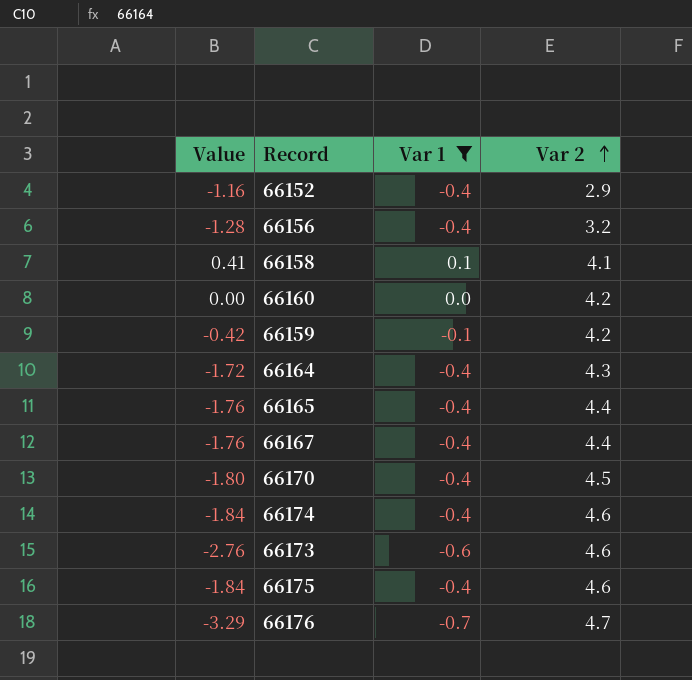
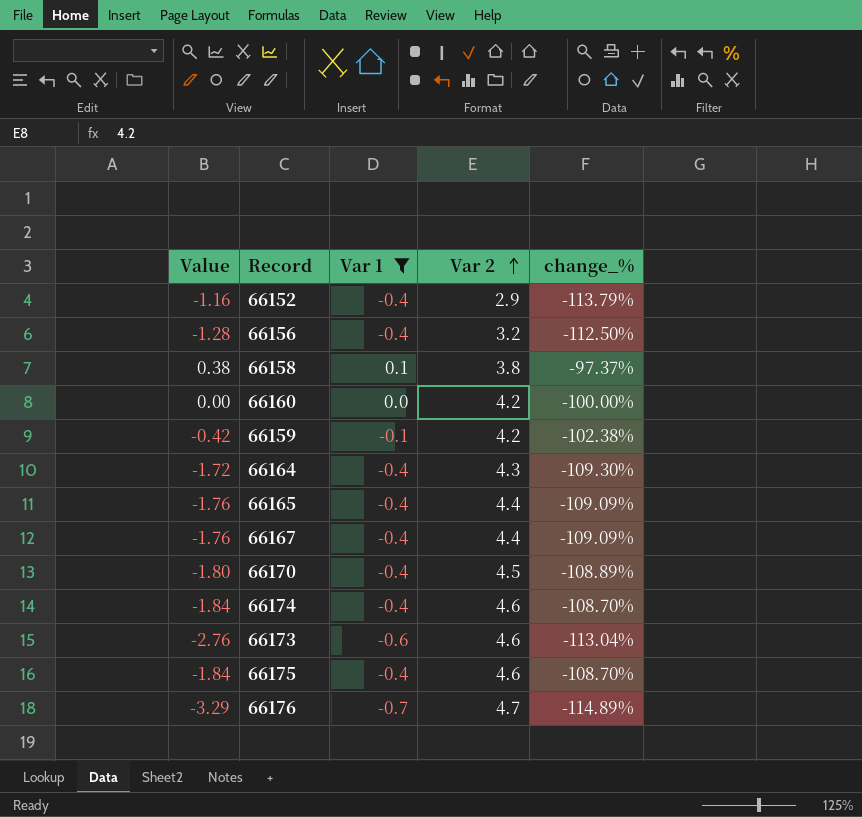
column change_% | formula: none -> ([Var 1] - [Var 2]) / [Var 2]
66158 | Value: 0.41 -> 0.38
66158 | Var 2: 4.1 -> 3.8

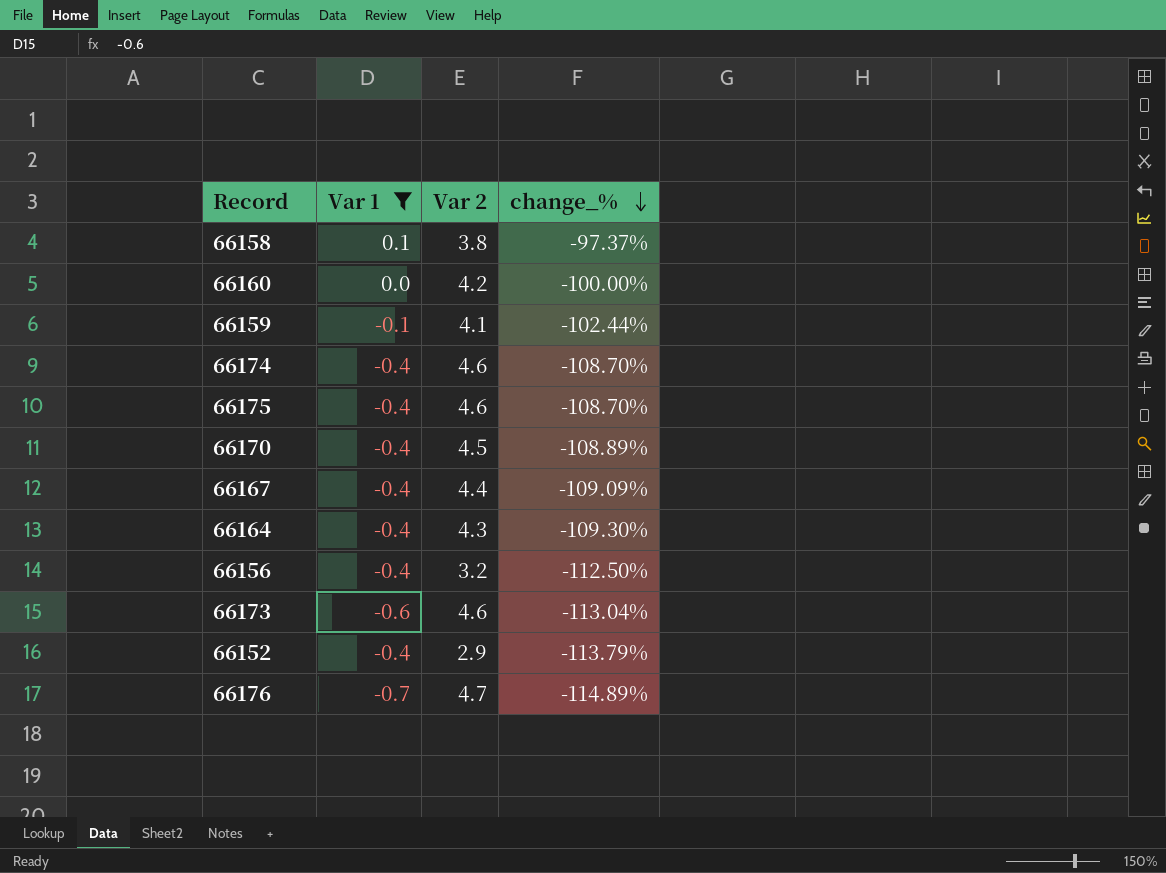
row order: Var 2 ascending -> change_% descending
column Value | formula: [Var 1] * [Var 2] -> none
row 66165: -1.76 | -0.4 | 4.4 | -109.09% -> none
66159 | Var 2: 4.2 -> 4.1
66159 | change_%: -102.38% -> -102.44%

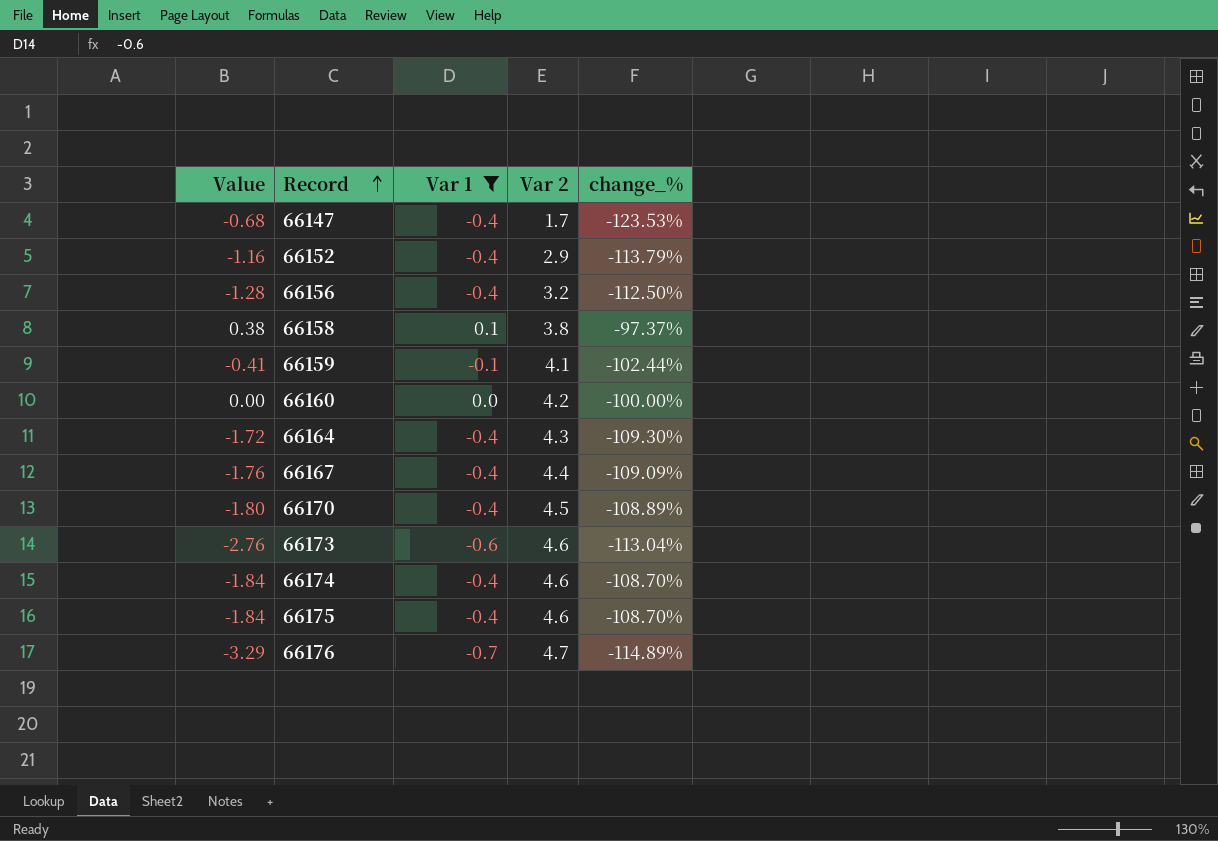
row order: change_% descending -> Record ascending
column Value | formula: none -> [Var 1] * [Var 2]
row 66147: none -> -0.68 | -0.4 | 1.7 | -123.53%

